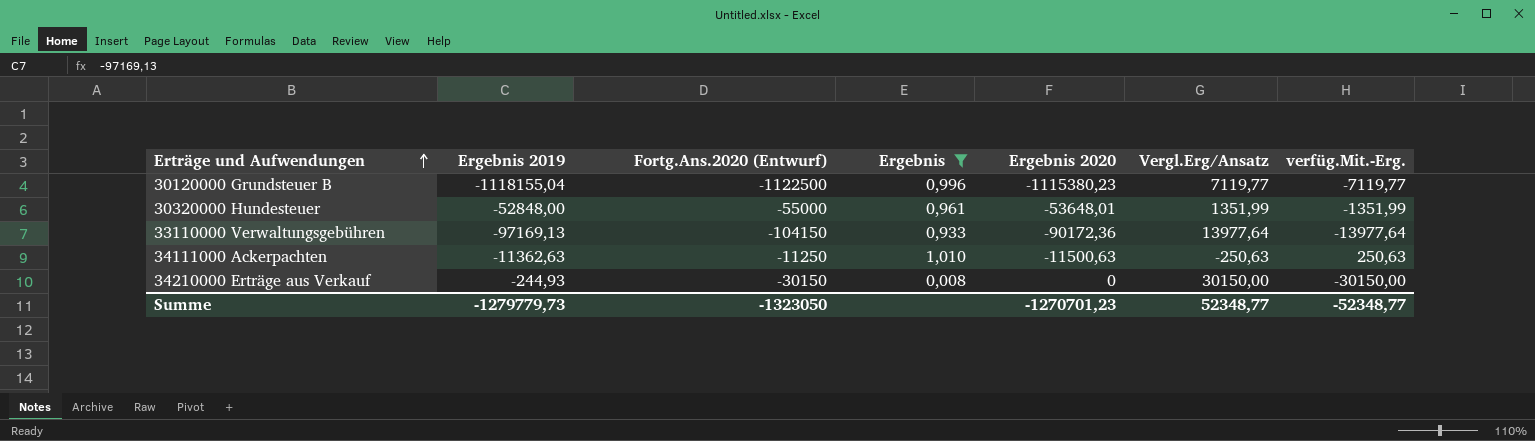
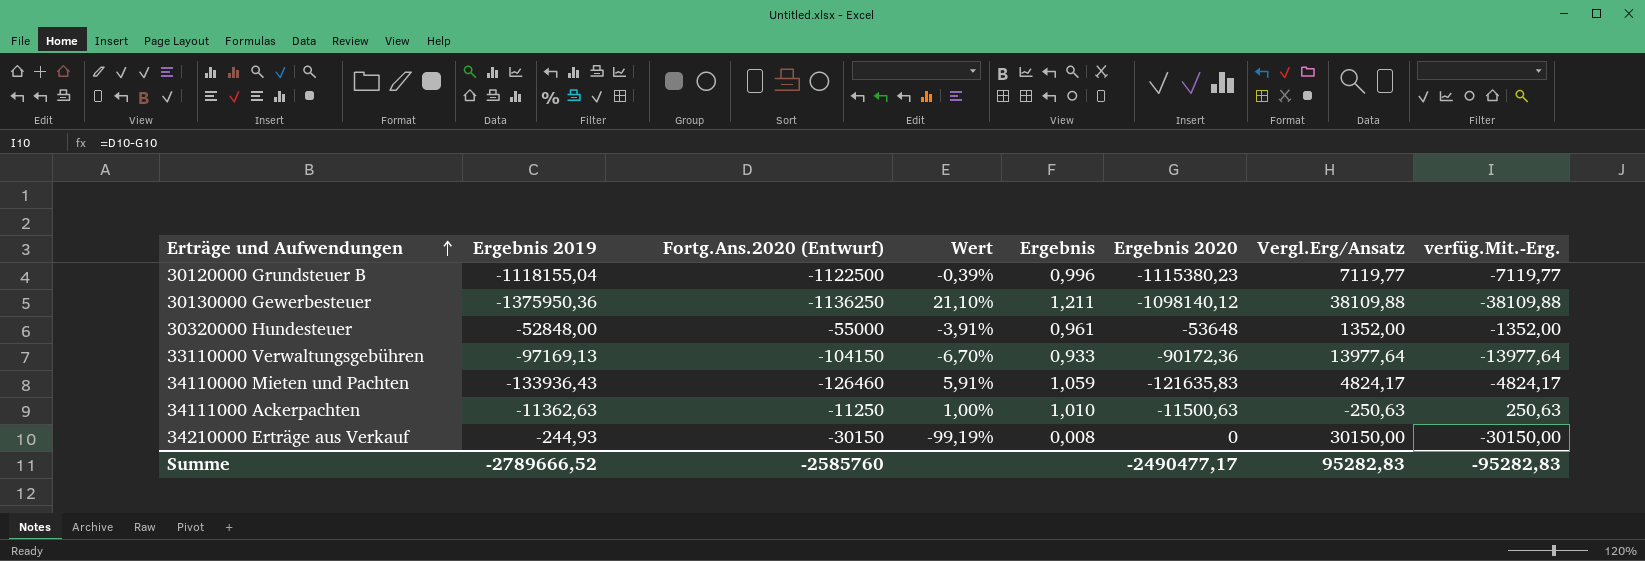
filter: Ergebnis <= 1,010 -> none
column Wert | formula: none -> ([Ergebnis 2019] - [Fortg.Ans.2020 (Entwurf)]) / [Fortg.Ans.2020 (Entwurf)]
30320000 Hundesteuer | Ergebnis 2020: -53648,01 -> -53648
30320000 Hundesteuer | Vergl.Erg/Ansatz: 1351,99 -> 1352,00
30320000 Hundesteuer | verfüg.Mit.-Erg.: -1351,99 -> -1352,00
Summe | Ergebnis 2019: -1279779,73 -> -2789666,52
Summe | Fortg.Ans.2020 (Entwurf): -1323050 -> -2585760
Summe | Ergebnis 2020: -1270701,23 -> -2490477,17
Summe | Vergl.Erg/Ansatz: 52348,77 -> 95282,83
Summe | verfüg.Mit.-Erg.: -52348,77 -> -95282,83

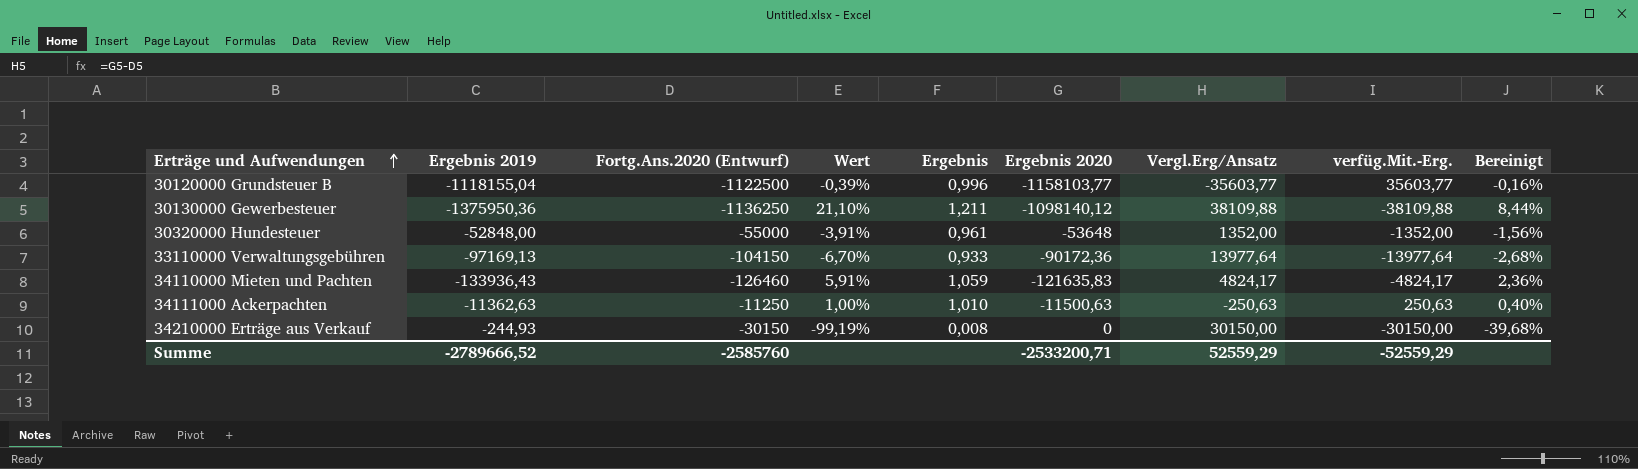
column Bereinigt | formula: none -> [Wert] * 0,4
30120000 Grundsteuer B | Ergebnis 2020: -1115380,23 -> -1158103,77
30120000 Grundsteuer B | Vergl.Erg/Ansatz: 7119,77 -> -35603,77
30120000 Grundsteuer B | verfüg.Mit.-Erg.: -7119,77 -> 35603,77
Summe | Ergebnis 2020: -2490477,17 -> -2533200,71
Summe | Vergl.Erg/Ansatz: 95282,83 -> 52559,29
Summe | verfüg.Mit.-Erg.: -95282,83 -> -52559,29

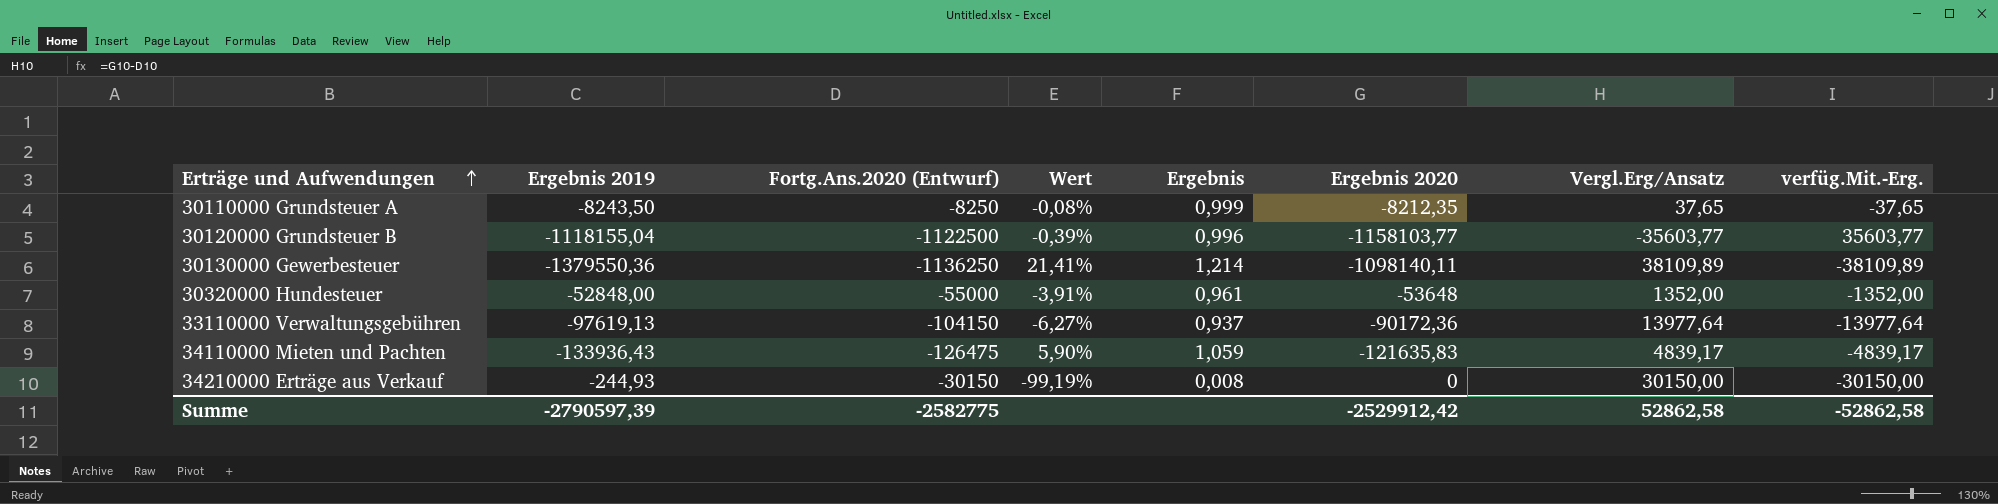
column Bereinigt | formula: [Wert] * 0,4 -> none
row 34111000 Ackerpachten: -11362,63 | -11250 | 1,00% | 1,010 | -11500,63 | -250,63 | 250,63 | 0,40% -> none
row 30110000 Grundsteuer A: none -> -8243,50 | -8250 | -0,08% | 0,999 | -8212,35 | 37,65 | -37,65
30130000 Gewerbesteuer | Ergebnis 2019: -1375950,36 -> -1379550,36
30130000 Gewerbesteuer | Wert: 21,10% -> 21,41%
30130000 Gewerbesteuer | Ergebnis: 1,211 -> 1,214
30130000 Gewerbesteuer | Ergebnis 2020: -1098140,12 -> -1098140,11
30130000 Gewerbesteuer | Vergl.Erg/Ansatz: 38109,88 -> 38109,89
30130000 Gewerbesteuer | verfüg.Mit.-Erg.: -38109,88 -> -38109,89
33110000 Verwaltungsgebühren | Ergebnis 2019: -97169,13 -> -97619,13
33110000 Verwaltungsgebühren | Wert: -6,70% -> -6,27%
33110000 Verwaltungsgebühren | Ergebnis: 0,933 -> 0,937
34110000 Mieten und Pachten | Fortg.Ans.2020 (Entwurf): -126460 -> -126475
34110000 Mieten und Pachten | Wert: 5,91% -> 5,90%
34110000 Mieten und Pachten | Vergl.Erg/Ansatz: 4824,17 -> 4839,17
34110000 Mieten und Pachten | verfüg.Mit.-Erg.: -4824,17 -> -4839,17
Summe | Ergebnis 2019: -2789666,52 -> -2790597,39
Summe | Fortg.Ans.2020 (Entwurf): -2585760 -> -2582775
Summe | Ergebnis 2020: -2533200,71 -> -2529912,42
Summe | Vergl.Erg/Ansatz: 52559,29 -> 52862,58
Summe | verfüg.Mit.-Erg.: -52559,29 -> -52862,58

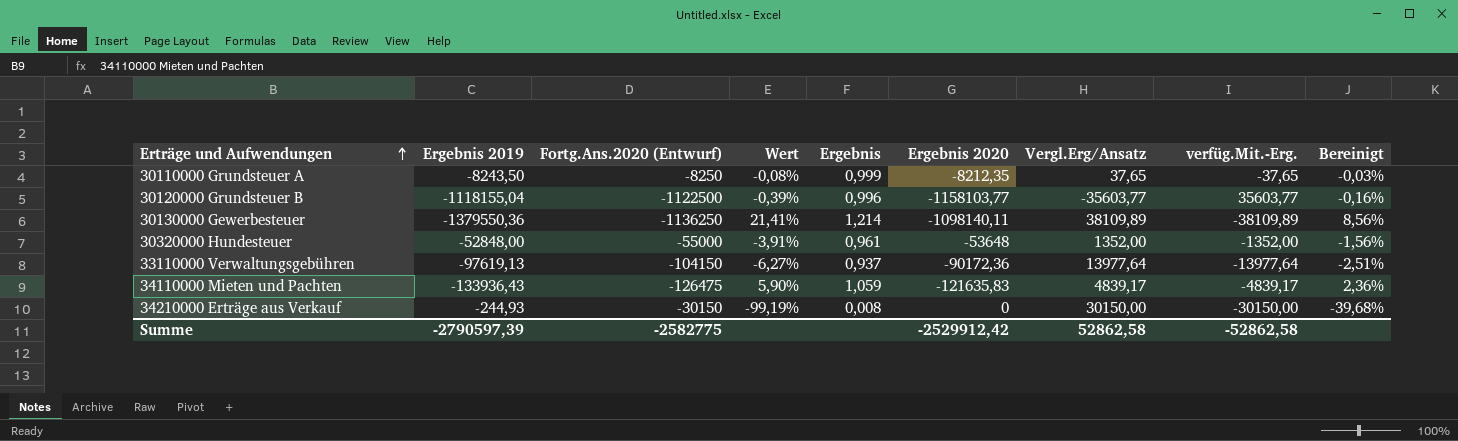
column Bereinigt | formula: none -> [Wert] * 0,4

